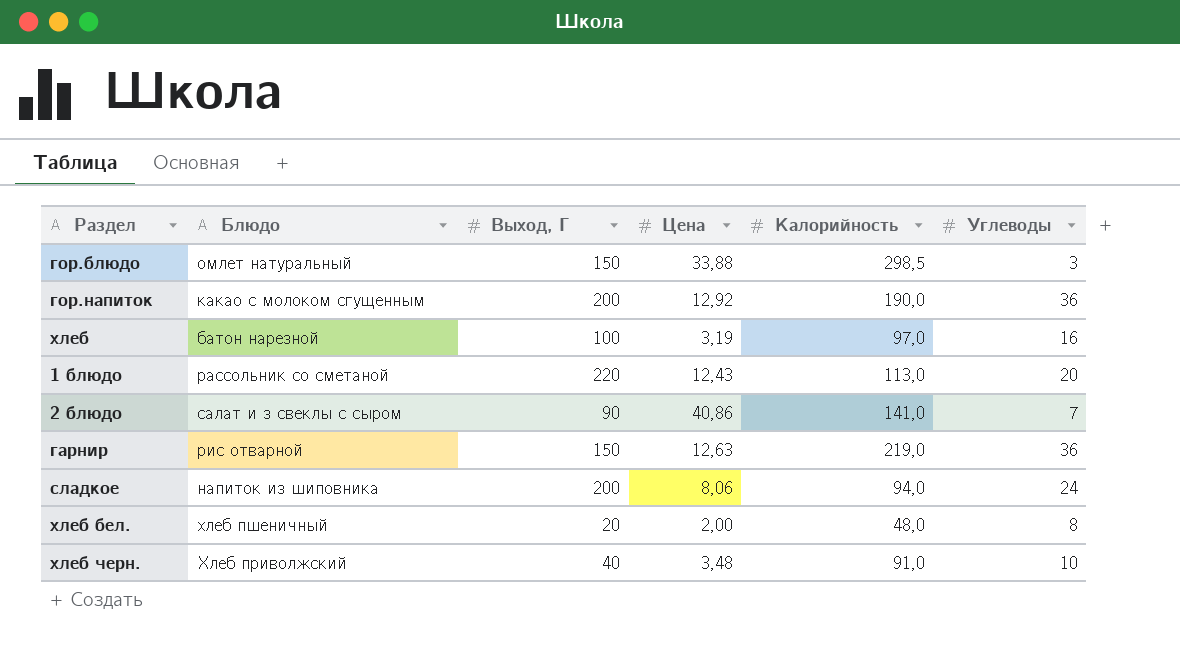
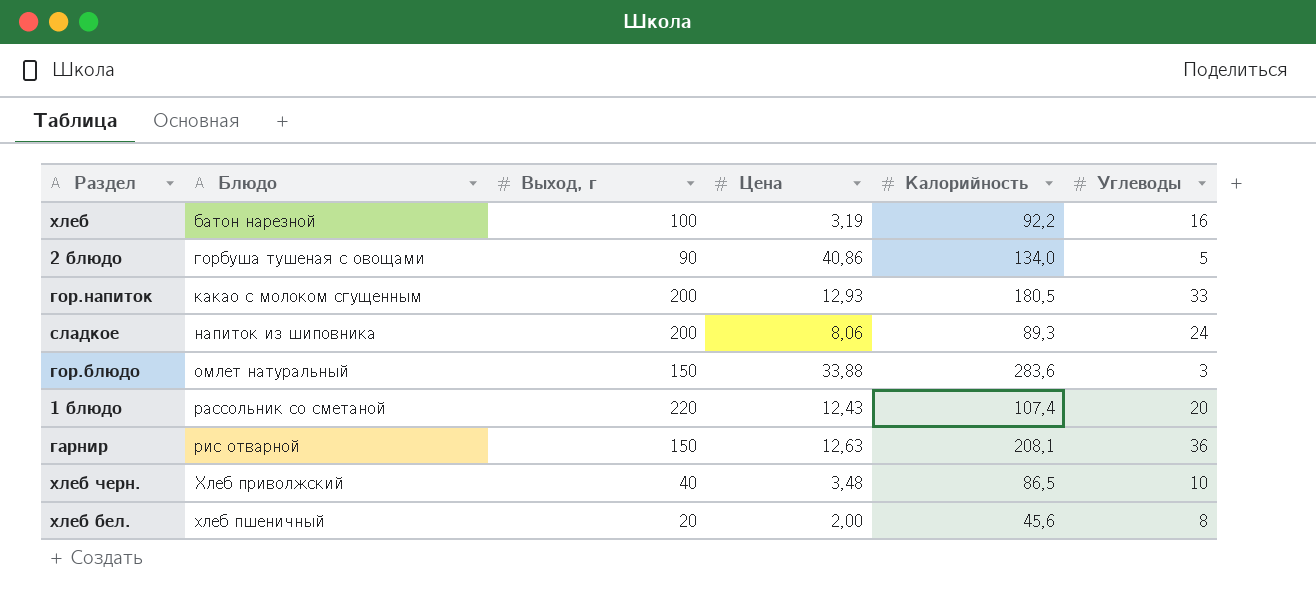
row order: none -> Блюдо ascending
column name: Выход, Г -> Выход, г
хлеб | Калорийность: 97,0 -> 92,2
2 блюдо | Блюдо: салат и з свеклы с сыром -> горбуша тушеная с овощами
2 блюдо | Калорийность: 141,0 -> 134,0
2 блюдо | Углеводы: 7 -> 5
гор.напиток | Цена: 12,92 -> 12,93
гор.напиток | Калорийность: 190,0 -> 180,5
гор.напиток | Углеводы: 36 -> 33
сладкое | Калорийность: 94,0 -> 89,3
гор.блюдо | Калорийность: 298,5 -> 283,6
1 блюдо | Калорийность: 113,0 -> 107,4
гарнир | Калорийность: 219,0 -> 208,1
хлеб черн. | Калорийность: 91,0 -> 86,5
хлеб бел. | Калорийность: 48,0 -> 45,6

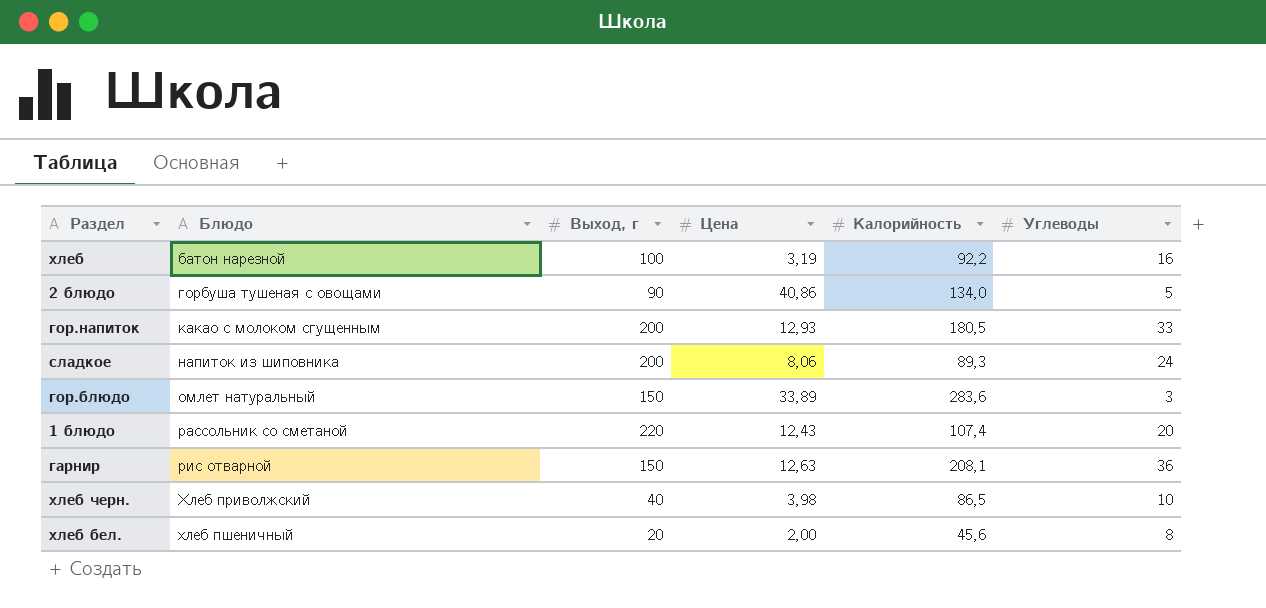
гор.блюдо | Цена: 33,88 -> 33,89
хлеб черн. | Цена: 3,48 -> 3,98

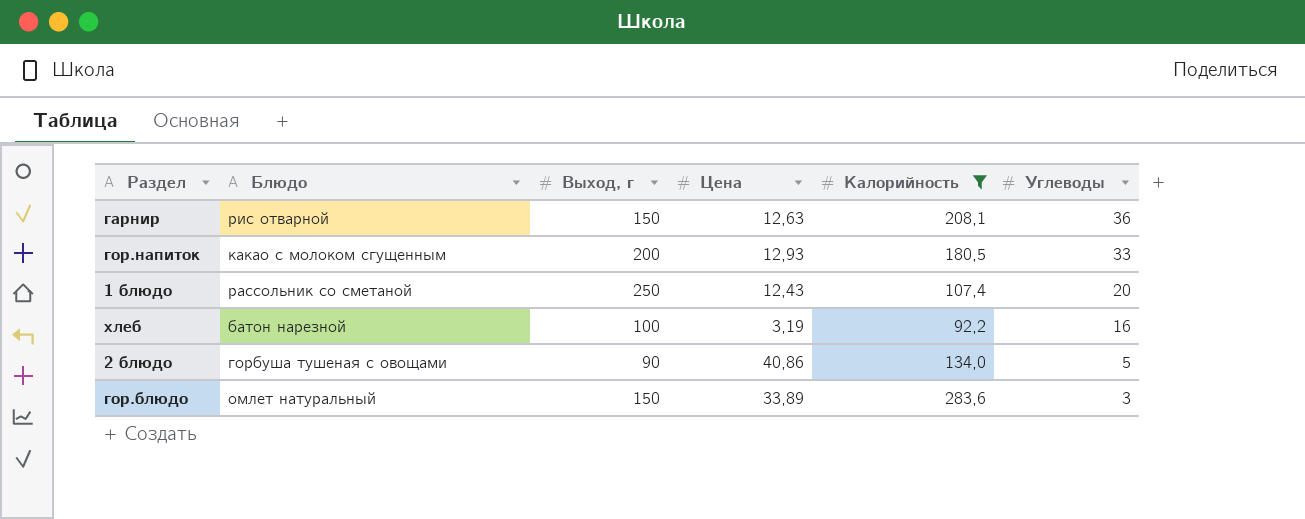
filter: none -> Калорийность >= 92,2
row order: Блюдо ascending -> Углеводы descending
1 блюдо | Выход, г: 220 -> 250

